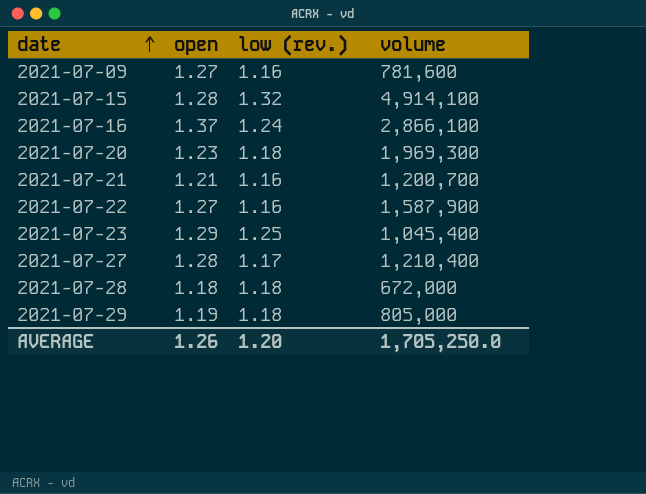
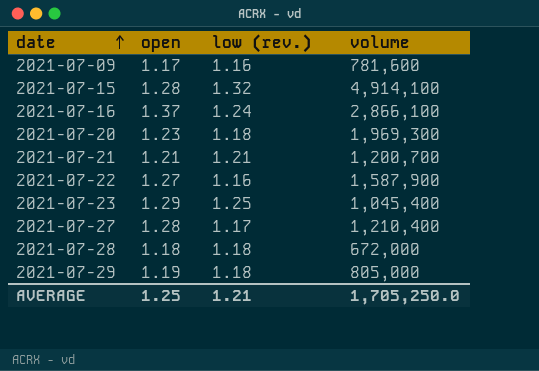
2021-07-09 | open: 1.27 -> 1.17
2021-07-21 | low (rev.): 1.16 -> 1.21
AVERAGE | open: 1.26 -> 1.25
AVERAGE | low (rev.): 1.20 -> 1.21

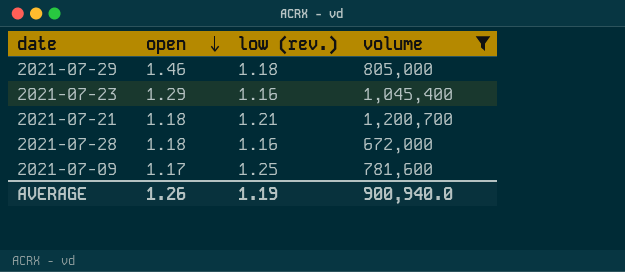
filter: none -> volume <= 1,200,700
row order: date ascending -> open descending
2021-07-29 | open: 1.19 -> 1.46
2021-07-23 | low (rev.): 1.25 -> 1.16
2021-07-21 | open: 1.21 -> 1.18
2021-07-28 | low (rev.): 1.18 -> 1.16
2021-07-09 | low (rev.): 1.16 -> 1.25
AVERAGE | open: 1.25 -> 1.26
AVERAGE | low (rev.): 1.21 -> 1.19
AVERAGE | volume: 1,705,250.0 -> 900,940.0

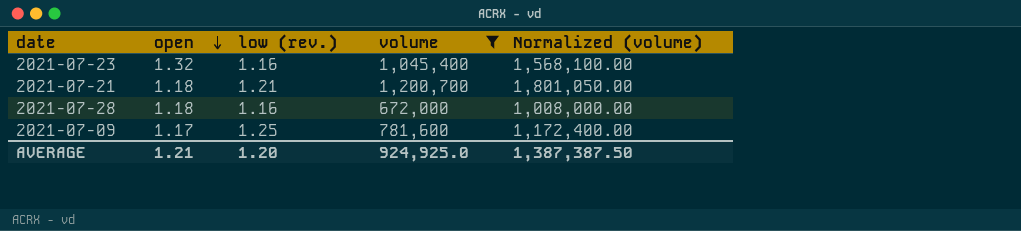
column Normalized (volume) | formula: none -> [volume] * 1.5
row 2021-07-29: 1.46 | 1.18 | 805,000 -> none
2021-07-23 | open: 1.29 -> 1.32
AVERAGE | open: 1.26 -> 1.21
AVERAGE | low (rev.): 1.19 -> 1.20
AVERAGE | volume: 900,940.0 -> 924,925.0

